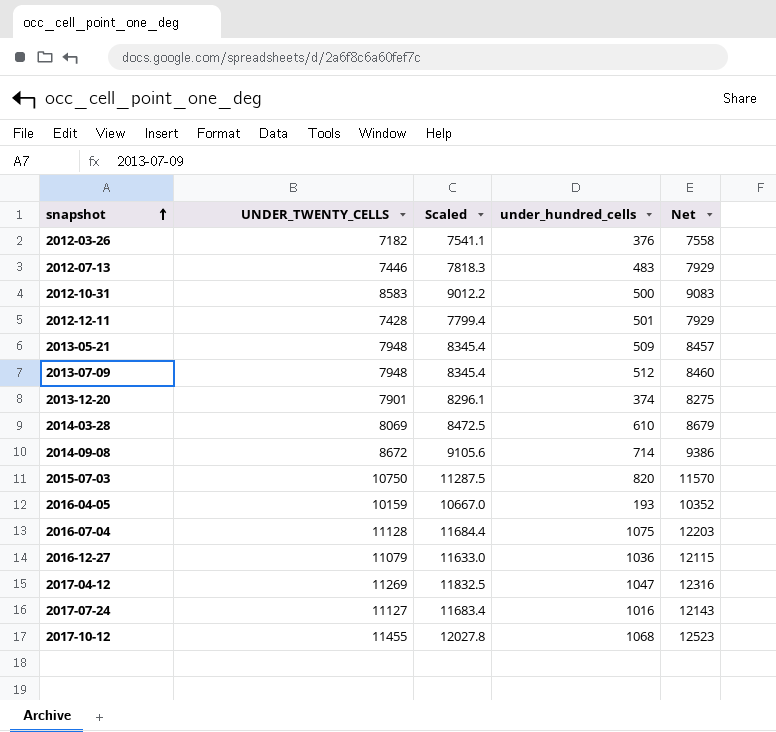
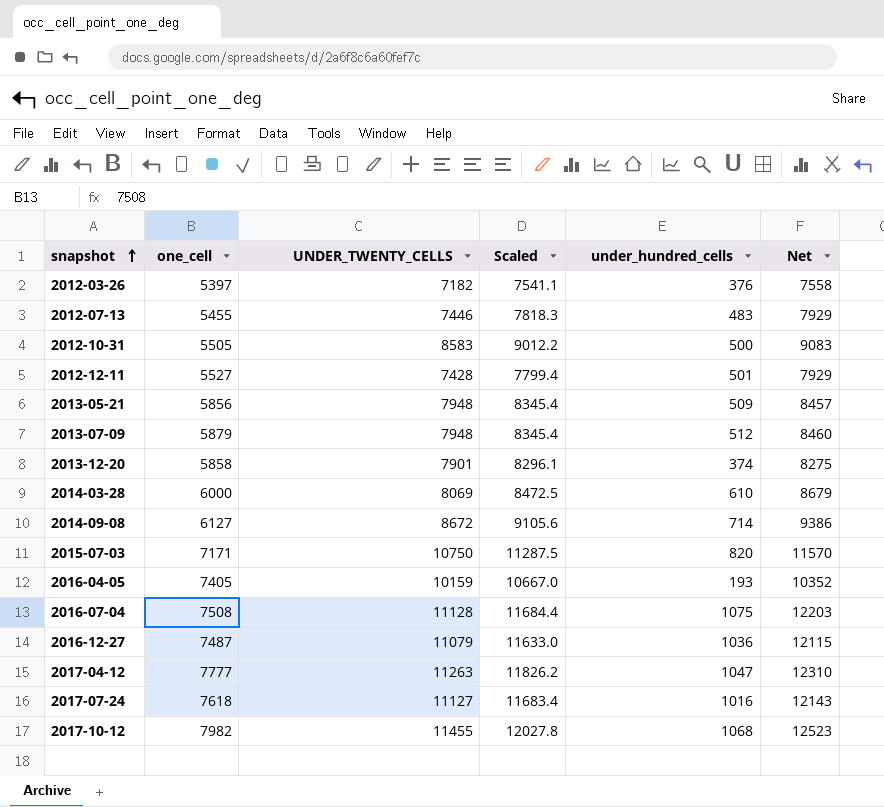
column one_cell | position: none -> 2
2017-04-12 | UNDER_TWENTY_CELLS: 11269 -> 11263
2017-04-12 | Scaled: 11832.5 -> 11826.2
2017-04-12 | Net: 12316 -> 12310

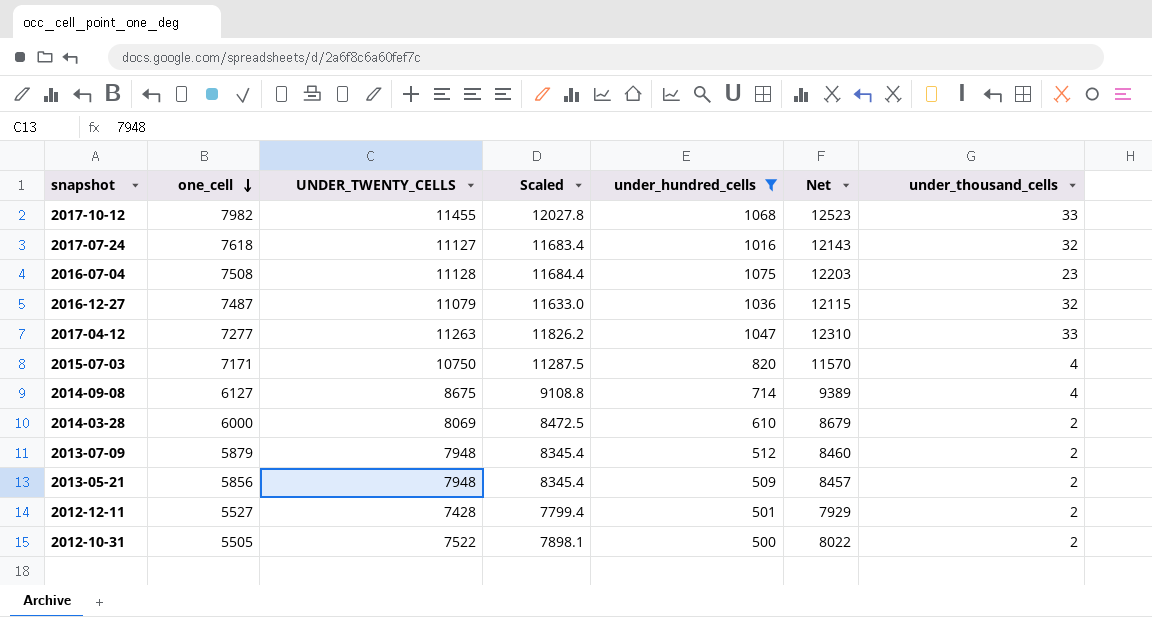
filter: none -> under_hundred_cells >= 500
row order: snapshot ascending -> one_cell descending
column under_thousand_cells | position: none -> 7
2017-04-12 | one_cell: 7777 -> 7277
2014-09-08 | UNDER_TWENTY_CELLS: 8672 -> 8675
2014-09-08 | Scaled: 9105.6 -> 9108.8
2014-09-08 | Net: 9386 -> 9389
2012-10-31 | UNDER_TWENTY_CELLS: 8583 -> 7522
2012-10-31 | Scaled: 9012.2 -> 7898.1
2012-10-31 | Net: 9083 -> 8022

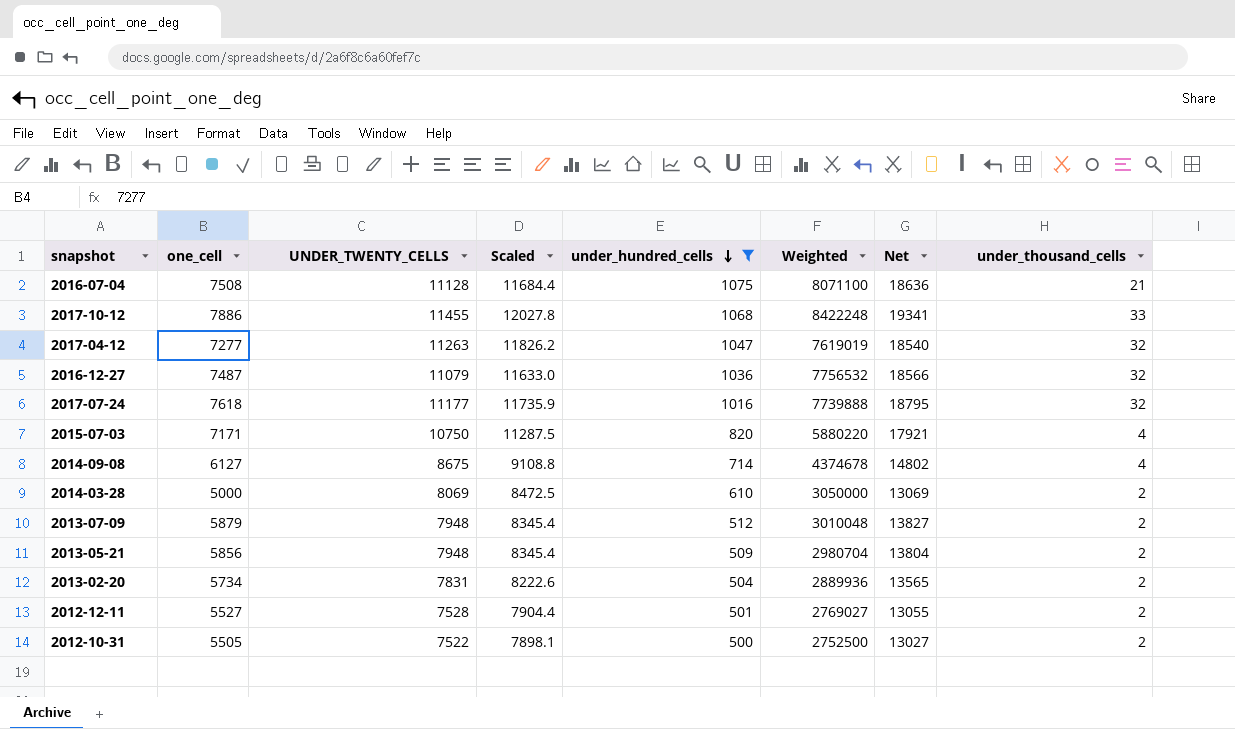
row order: one_cell descending -> under_hundred_cells descending
column Weighted | formula: none -> [one_cell] * [under_hundred_cells]
column Net | formula: [UNDER_TWENTY_CELLS] + [under_hundred_cells] -> [one_cell] + [UNDER_TWENTY_CELLS]
2016-07-04 | under_thousand_cells: 23 -> 21
2017-10-12 | one_cell: 7982 -> 7886
2017-04-12 | under_thousand_cells: 33 -> 32
2017-07-24 | UNDER_TWENTY_CELLS: 11127 -> 11177
2017-07-24 | Scaled: 11683.4 -> 11735.9
2014-03-28 | one_cell: 6000 -> 5000
row 2013-02-20: none -> 5734 | 7831 | 8222.6 | 504 | 2889936 | 13565 | 2
2012-12-11 | UNDER_TWENTY_CELLS: 7428 -> 7528
2012-12-11 | Scaled: 7799.4 -> 7904.4

